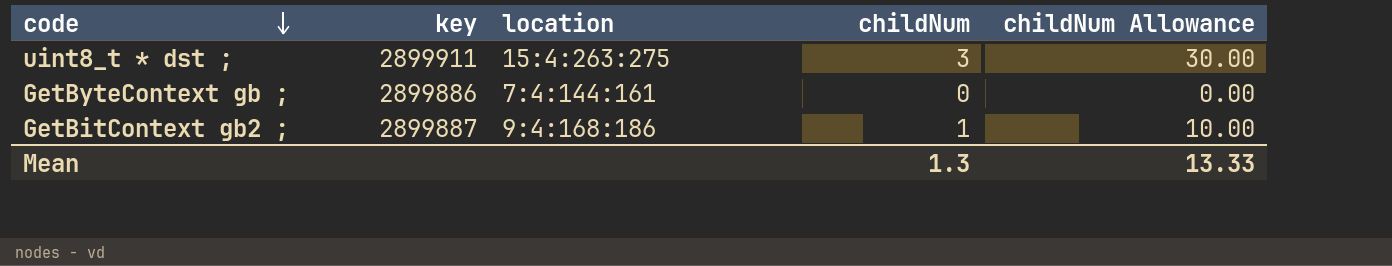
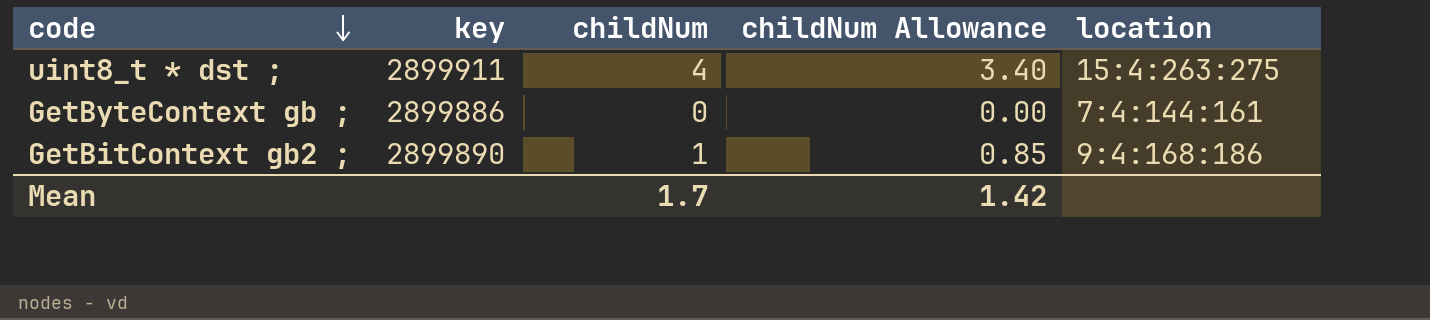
column childNum Allowance | formula: [childNum] * 10 -> [childNum] * 0.85
column location | position: 3 -> 5
uint8_t * dst ; | childNum: 3 -> 4
GetBitContext gb2 ; | key: 2899887 -> 2899890
Mean | childNum: 1.3 -> 1.7
Mean | childNum Allowance: 13.33 -> 1.42

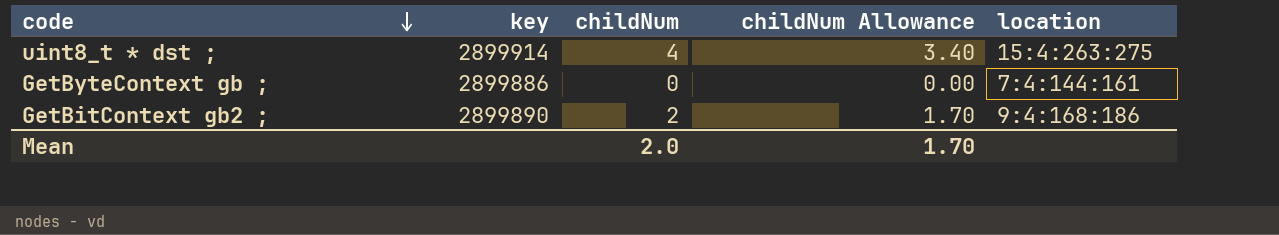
uint8_t * dst ; | key: 2899911 -> 2899914
GetBitContext gb2 ; | childNum: 1 -> 2
GetBitContext gb2 ; | childNum Allowance: 0.85 -> 1.70
Mean | childNum: 1.7 -> 2.0
Mean | childNum Allowance: 1.42 -> 1.70

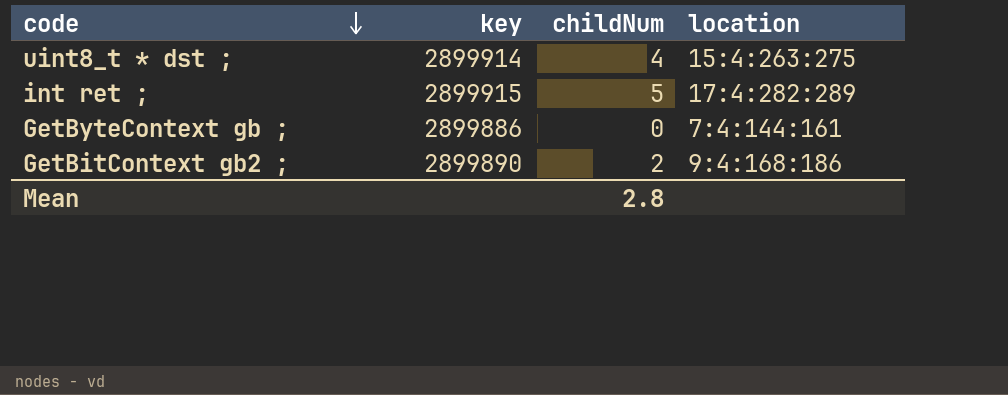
column childNum Allowance | formula: [childNum] * 0.85 -> none
row int ret ;: none -> 2899915 | 5 | 17:4:282:289
Mean | childNum: 2.0 -> 2.8

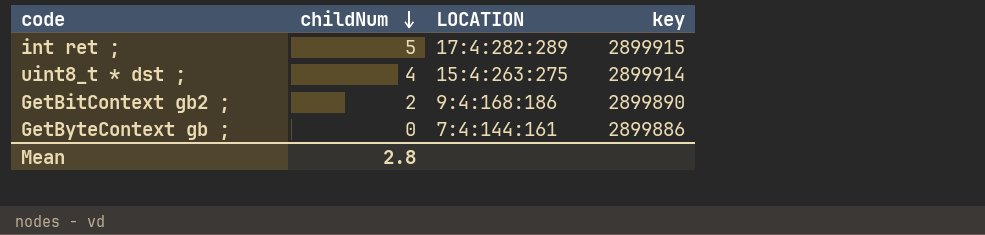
row order: code descending -> childNum descending
column name: location -> LOCATION
column key | position: 2 -> 4

